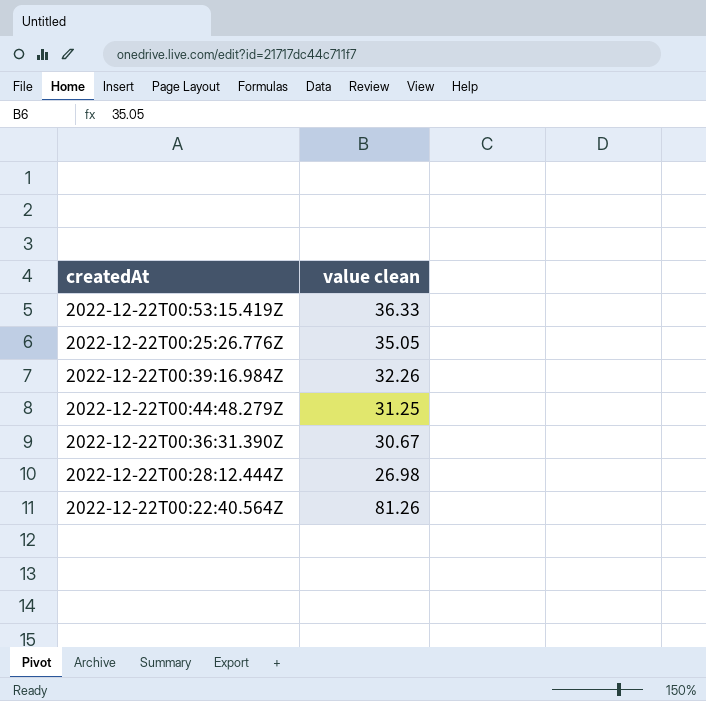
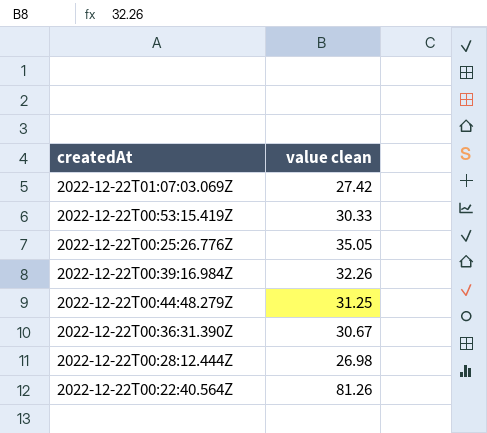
row 2022-12-22T01:07:03.069Z: none -> 27.42
2022-12-22T00:53:15.419Z | value clean: 36.33 -> 30.33

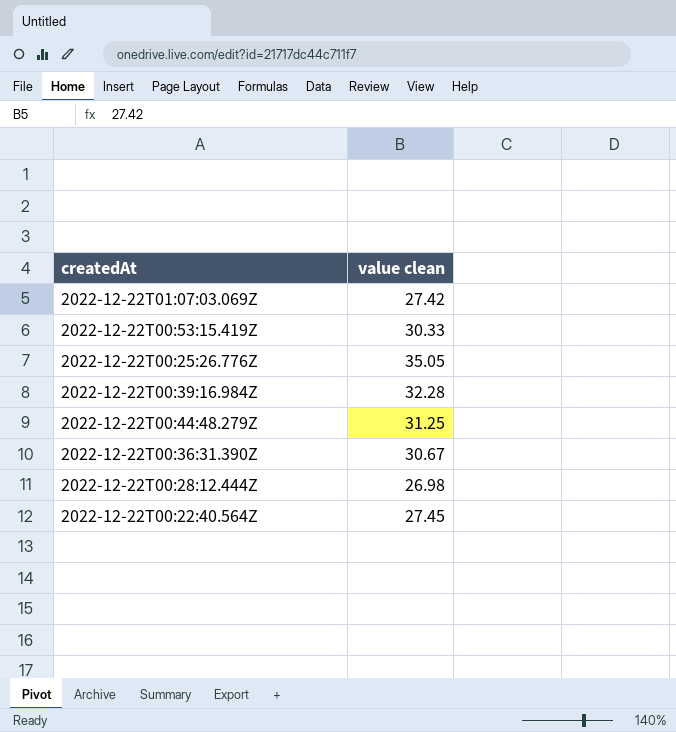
2022-12-22T00:39:16.984Z | value clean: 32.26 -> 32.28
2022-12-22T00:22:40.564Z | value clean: 81.26 -> 27.45

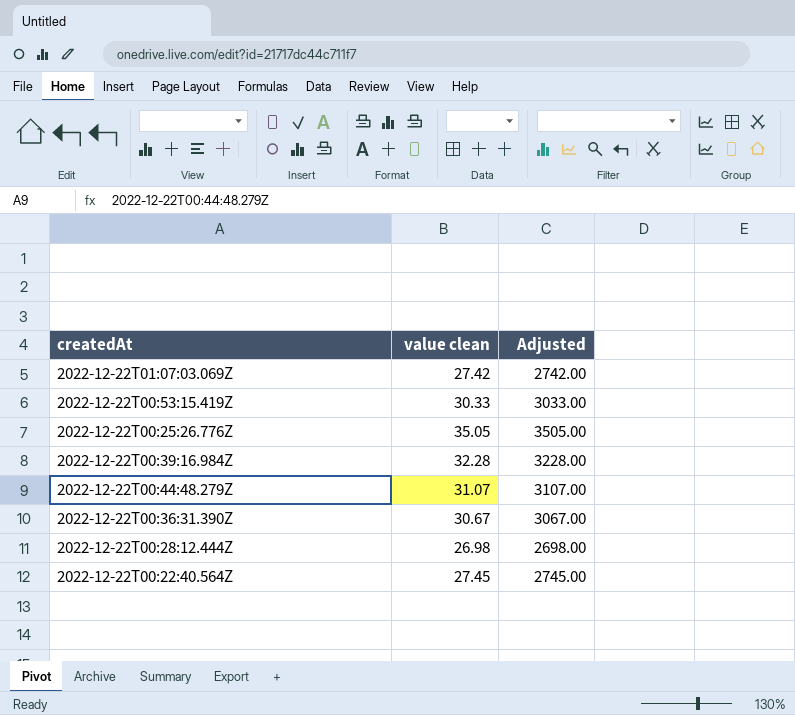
column Adjusted | formula: none -> [value clean] * 100
2022-12-22T00:44:48.279Z | value clean: 31.25 -> 31.07

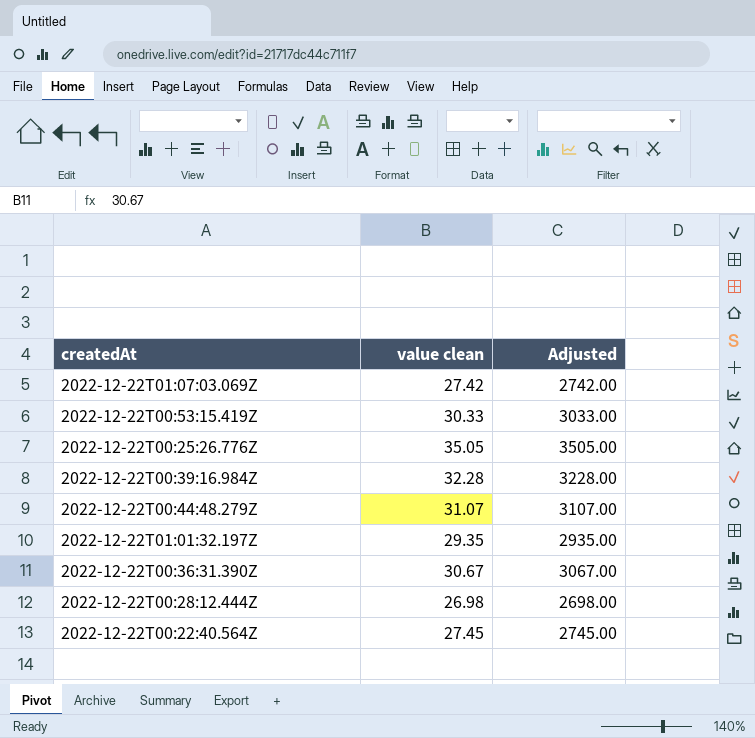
row 2022-12-22T01:01:32.197Z: none -> 29.35 | 2935.00

